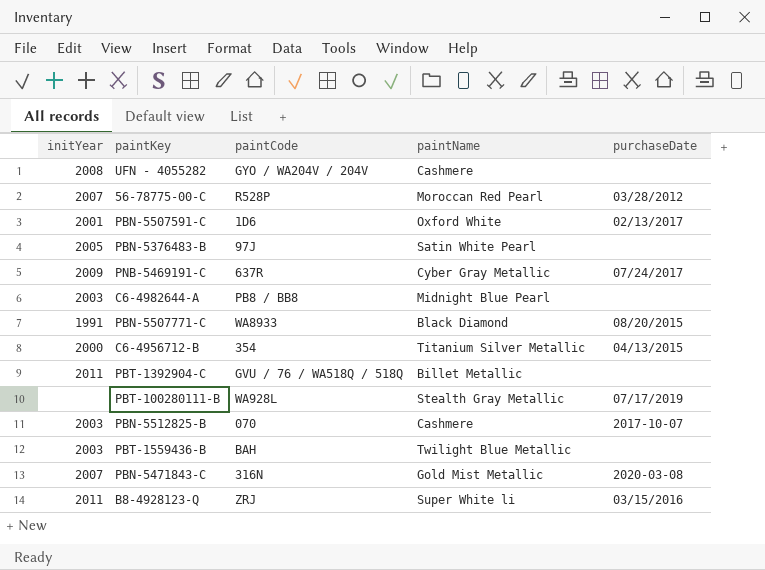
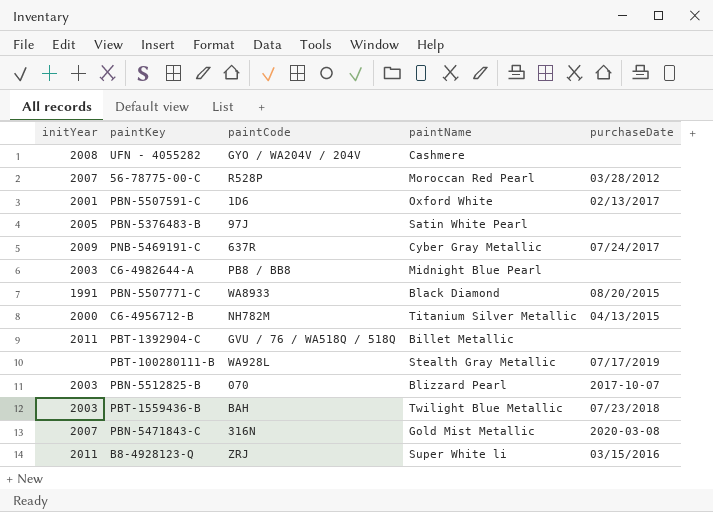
C6-4956712-B | paintCode: 354 -> NH782M
PBN-5512825-B | paintName: Cashmere -> Blizzard Pearl
PBT-1559436-B | purchaseDate: none -> 07/23/2018

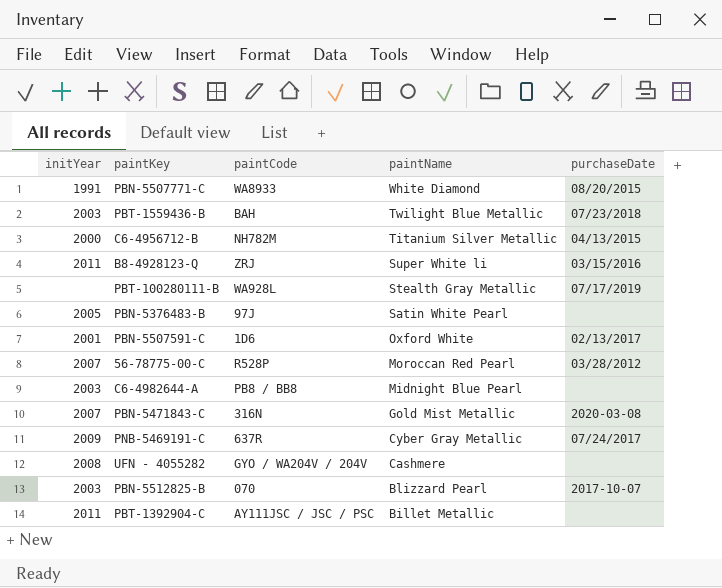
row order: none -> paintName descending
PBN-5507771-C | paintName: Black Diamond -> White Diamond
PBT-1392904-C | paintCode: GVU / 76 / WA518Q / 518Q -> AY111JSC / JSC / PSC

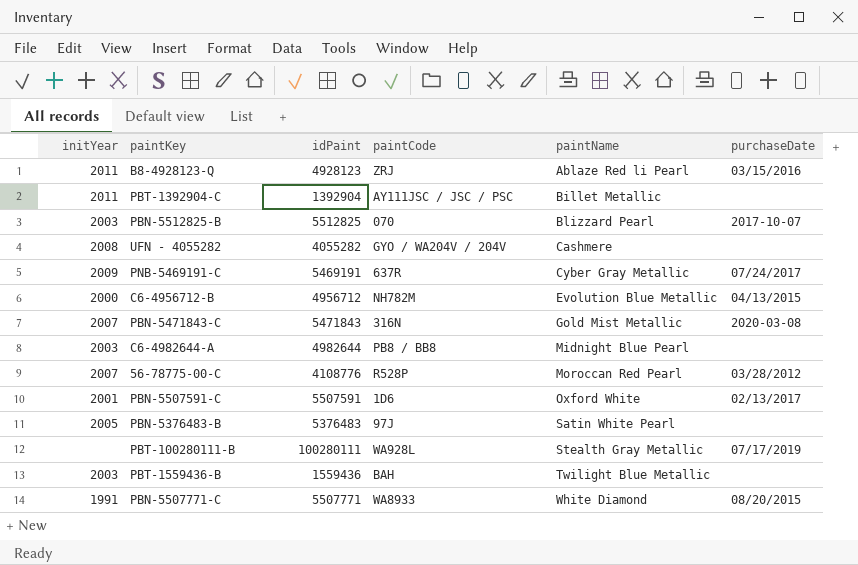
row order: paintName descending -> paintName ascending
column idPaint | position: none -> 3
B8-4928123-Q | paintName: Super White li -> Ablaze Red li Pearl
C6-4956712-B | paintName: Titanium Silver Metallic -> Evolution Blue Metallic
PBT-1559436-B | purchaseDate: 07/23/2018 -> none

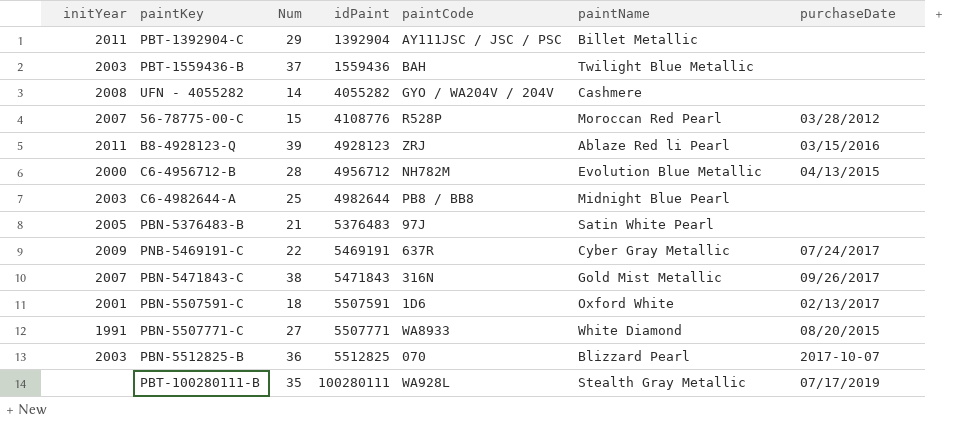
row order: paintName ascending -> idPaint ascending
column Num | position: none -> 3
PBN-5471843-C | purchaseDate: 2020-03-08 -> 09/26/2017

